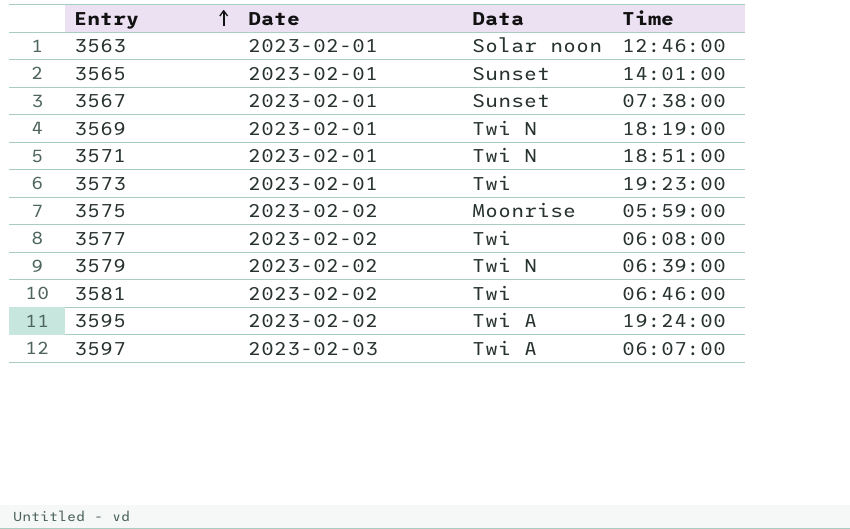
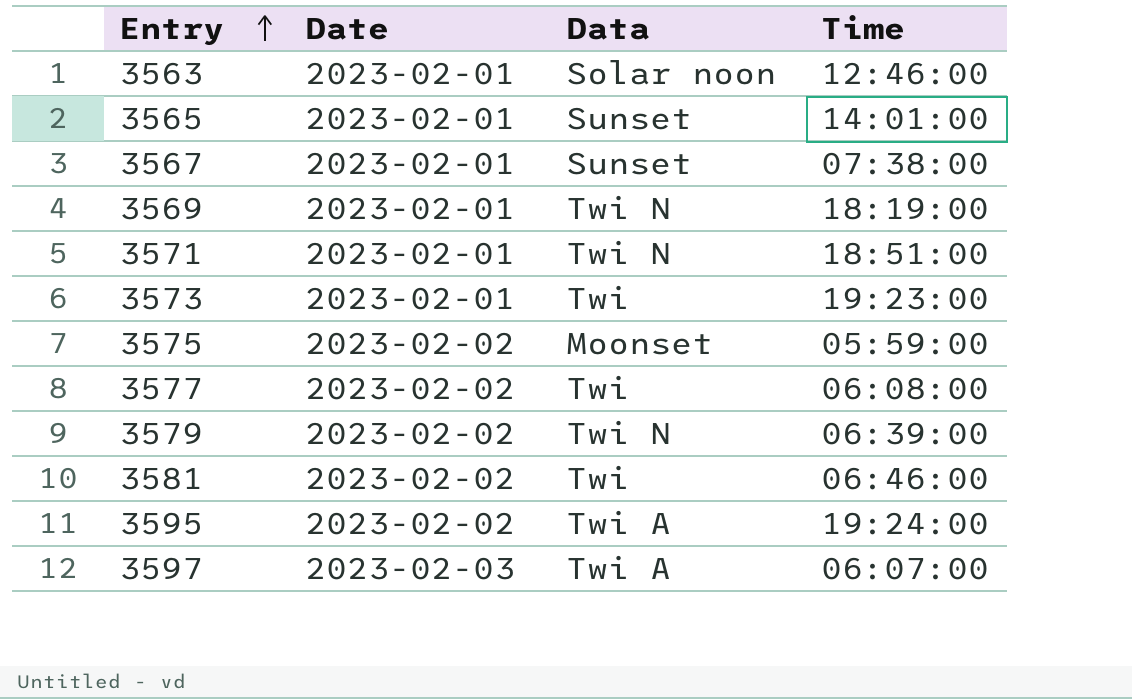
3575 | Data: Moonrise -> Moonset

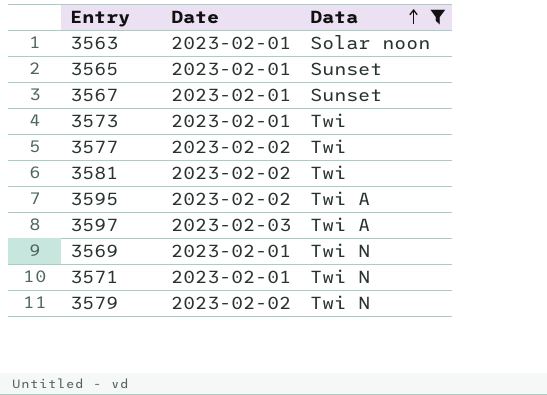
filter: none -> Data != Moonset
row order: Entry ascending -> Data ascending
column Time | position: 4 -> none

